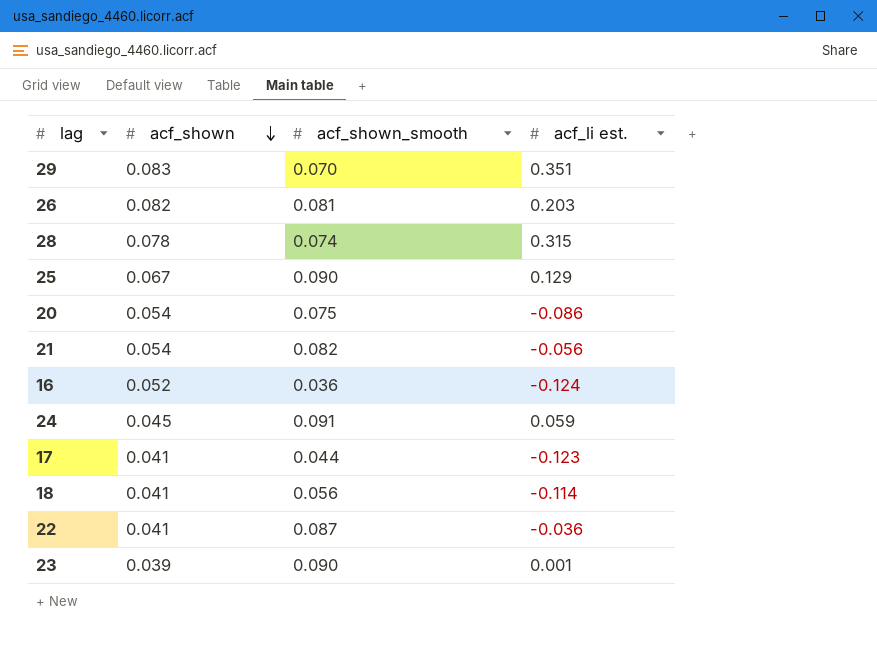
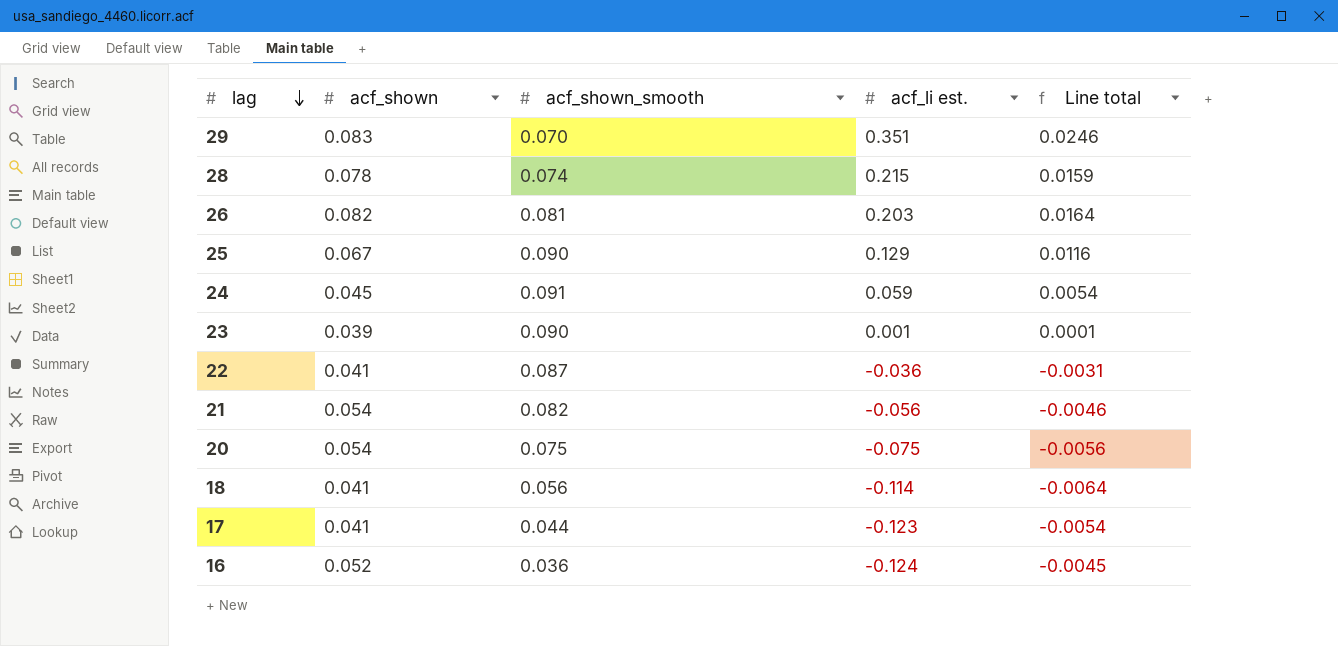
row order: acf_shown descending -> lag descending
column Line total | formula: none -> [acf_shown_smooth] * [acf_li est.]
28 | acf_li est.: 0.315 -> 0.215
20 | acf_li est.: -0.086 -> -0.075

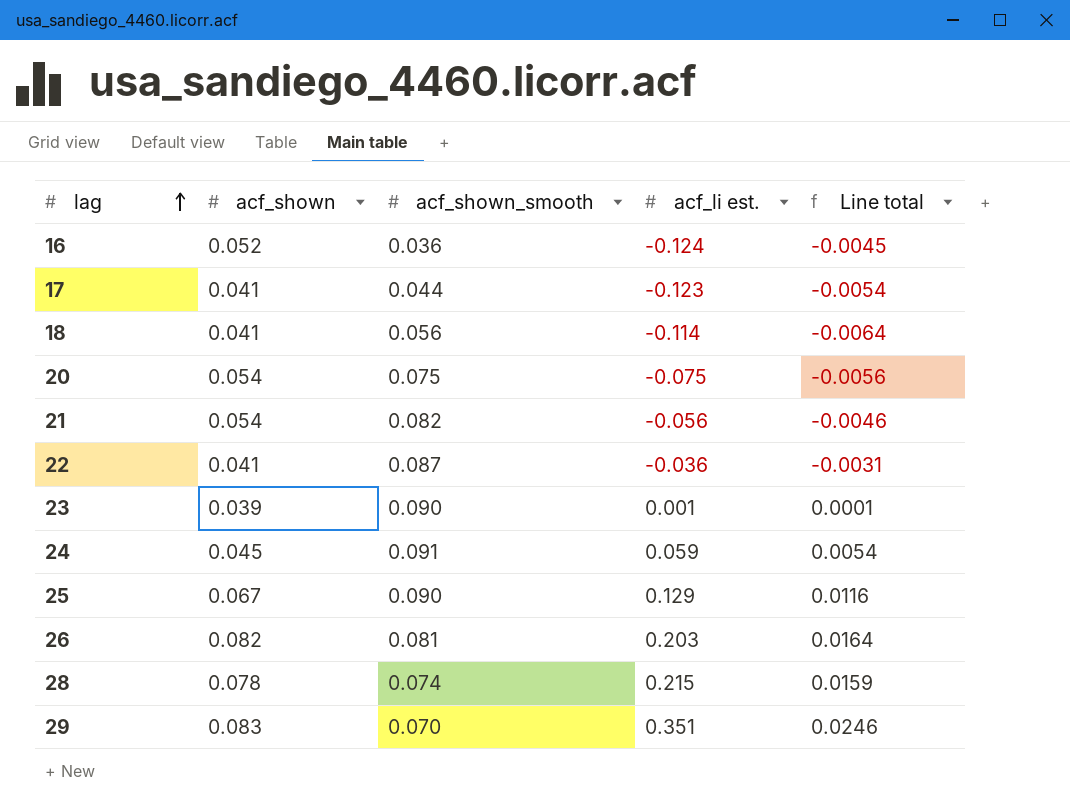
row order: lag descending -> lag ascending

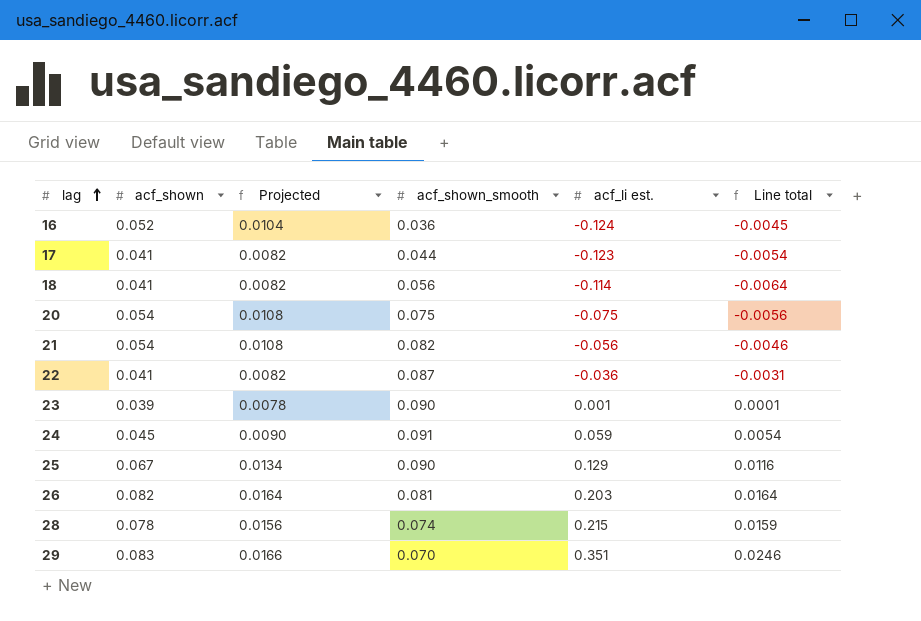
column Projected | formula: none -> [acf_shown] * 0.2

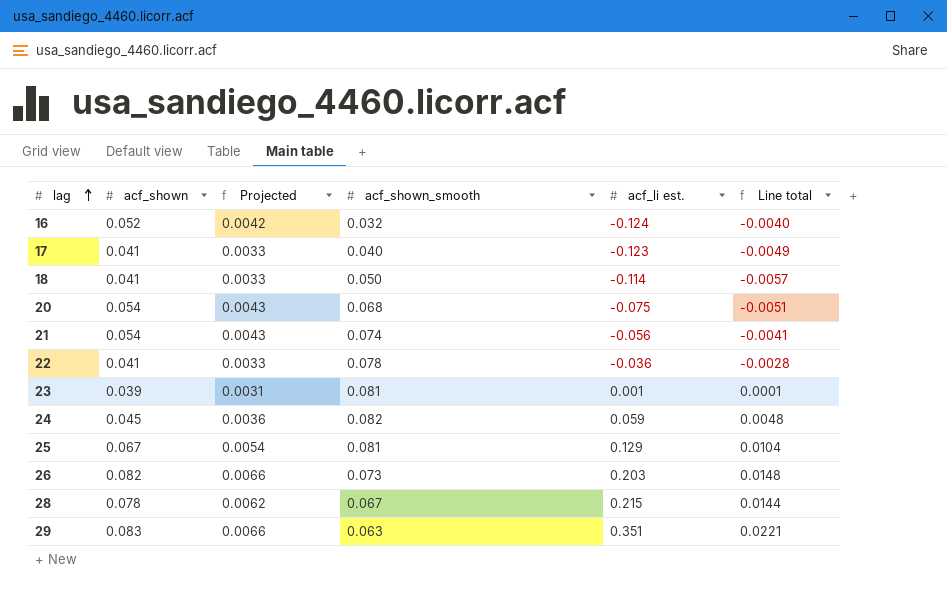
column Projected | formula: [acf_shown] * 0.2 -> [acf_shown] * 0.08
16 | acf_shown_smooth: 0.036 -> 0.032
16 | Line total: -0.0045 -> -0.0040
17 | acf_shown_smooth: 0.044 -> 0.040
17 | Line total: -0.0054 -> -0.0049
18 | acf_shown_smooth: 0.056 -> 0.050
18 | Line total: -0.0064 -> -0.0057
20 | acf_shown_smooth: 0.075 -> 0.068
20 | Line total: -0.0056 -> -0.0051
21 | acf_shown_smooth: 0.082 -> 0.074
21 | Line total: -0.0046 -> -0.0041
22 | acf_shown_smooth: 0.087 -> 0.078
22 | Line total: -0.0031 -> -0.0028
23 | acf_shown_smooth: 0.090 -> 0.081
24 | acf_shown_smooth: 0.091 -> 0.082
24 | Line total: 0.0054 -> 0.0048
25 | acf_shown_smooth: 0.090 -> 0.081
25 | Line total: 0.0116 -> 0.0104
26 | acf_shown_smooth: 0.081 -> 0.073
26 | Line total: 0.0164 -> 0.0148
28 | acf_shown_smooth: 0.074 -> 0.067
28 | Line total: 0.0159 -> 0.0144
29 | acf_shown_smooth: 0.070 -> 0.063
29 | Line total: 0.0246 -> 0.0221

